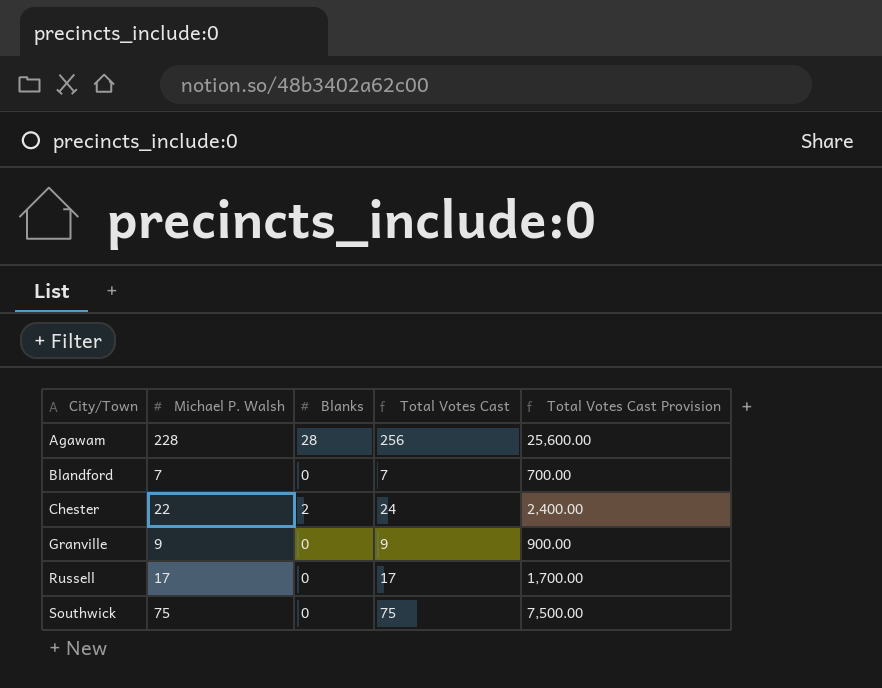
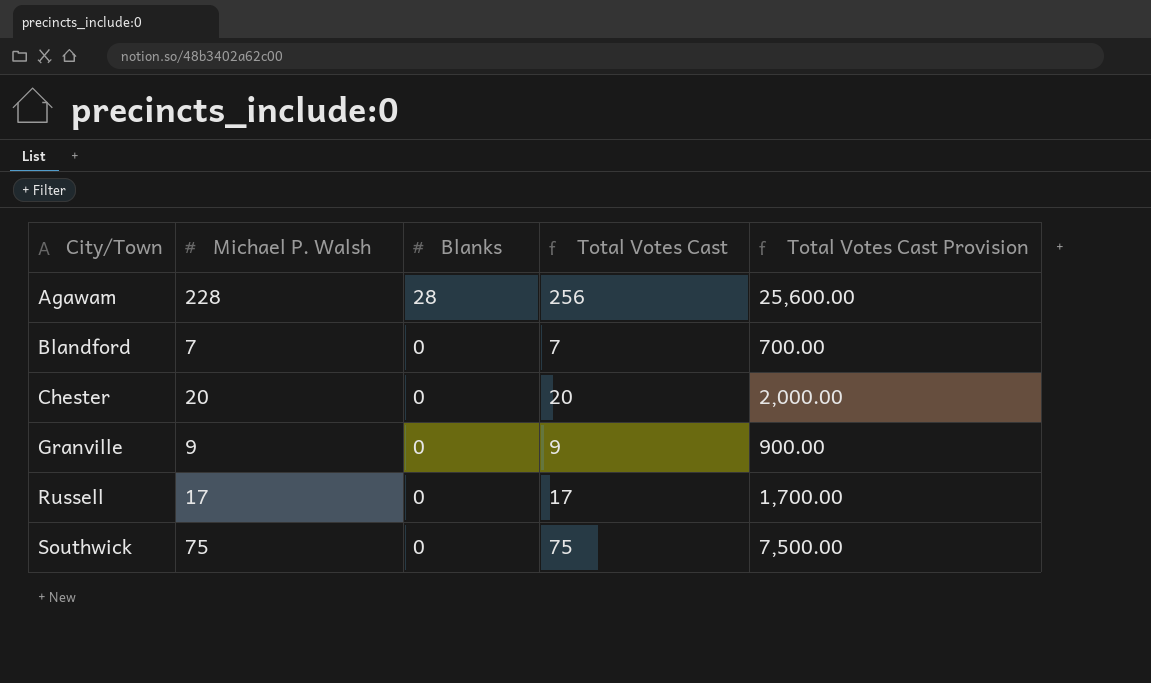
Chester | Michael P. Walsh: 22 -> 20
Chester | Blanks: 2 -> 0
Chester | Total Votes Cast: 24 -> 20
Chester | Total Votes Cast Provision: 2,400.00 -> 2,000.00

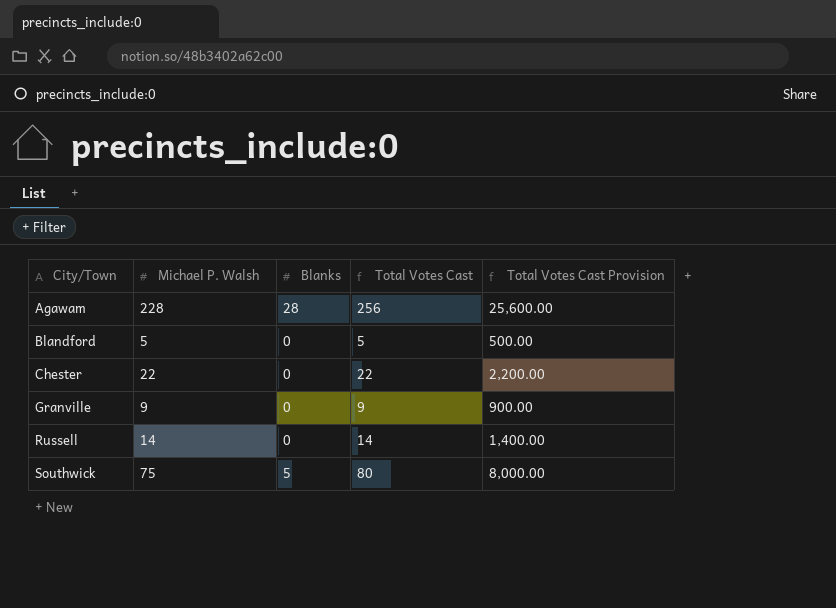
Blandford | Michael P. Walsh: 7 -> 5
Blandford | Total Votes Cast: 7 -> 5
Blandford | Total Votes Cast Provision: 700.00 -> 500.00
Chester | Michael P. Walsh: 20 -> 22
Chester | Total Votes Cast: 20 -> 22
Chester | Total Votes Cast Provision: 2,000.00 -> 2,200.00
Russell | Michael P. Walsh: 17 -> 14
Russell | Total Votes Cast: 17 -> 14
Russell | Total Votes Cast Provision: 1,700.00 -> 1,400.00
Southwick | Blanks: 0 -> 5
Southwick | Total Votes Cast: 75 -> 80
Southwick | Total Votes Cast Provision: 7,500.00 -> 8,000.00

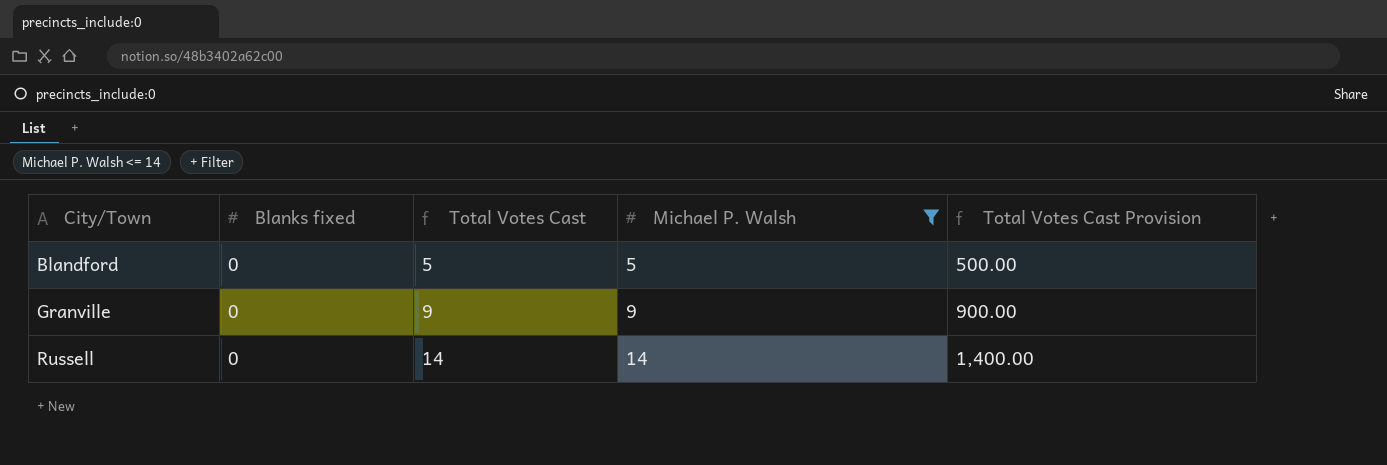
filter: none -> Michael P. Walsh <= 14
column name: Blanks -> Blanks fixed
column Michael P. Walsh | position: 2 -> 4

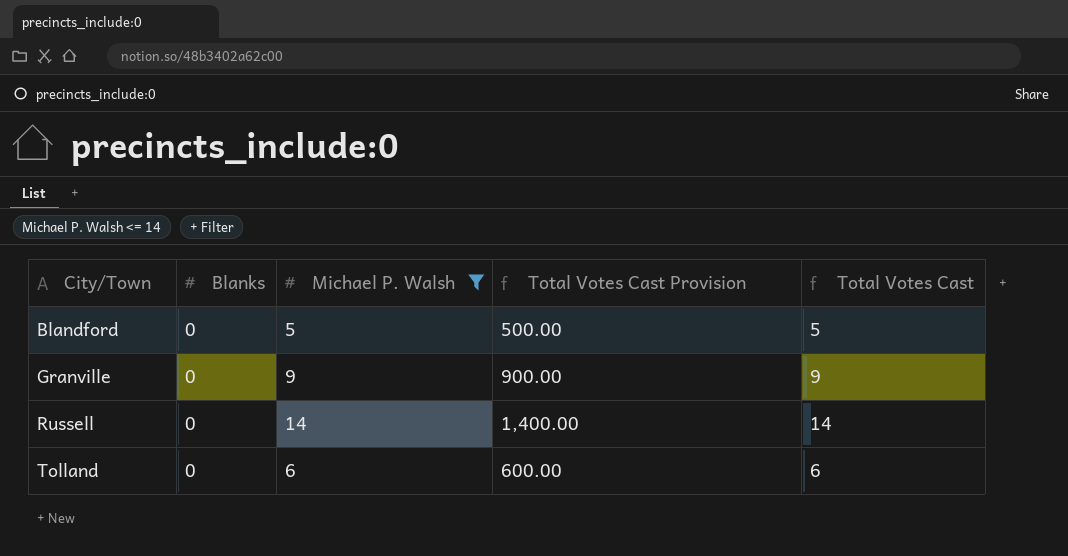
column name: Blanks fixed -> Blanks
column Total Votes Cast | position: 3 -> 5
row Tolland: none -> 0 | 6 | 600.00 | 6

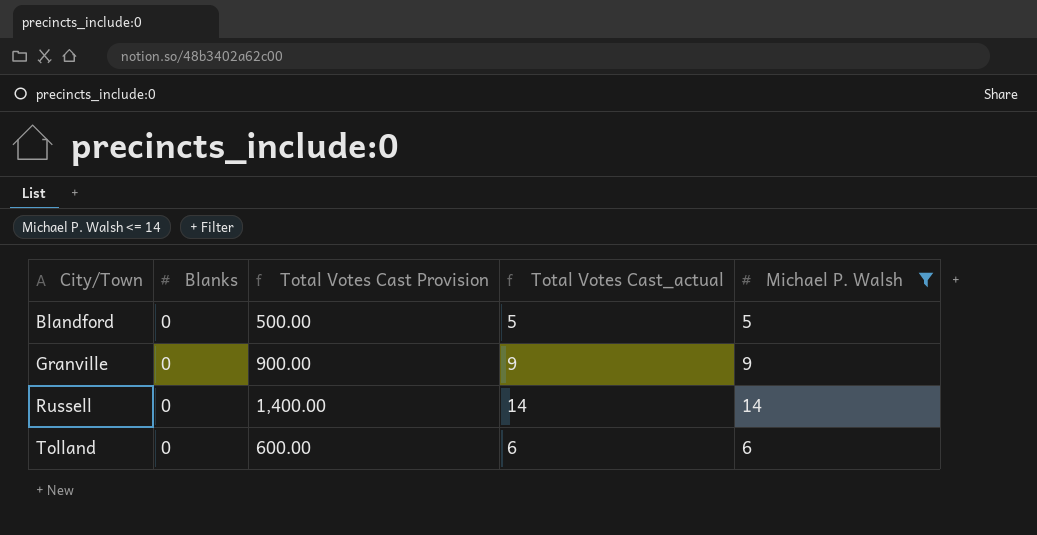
column name: Total Votes Cast -> Total Votes Cast_actual
column Michael P. Walsh | position: 3 -> 5

